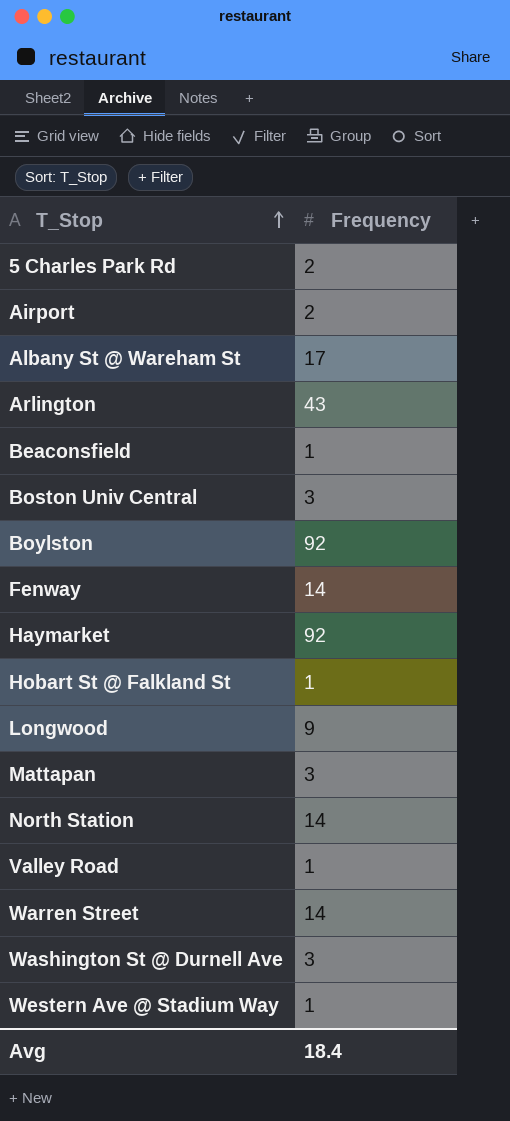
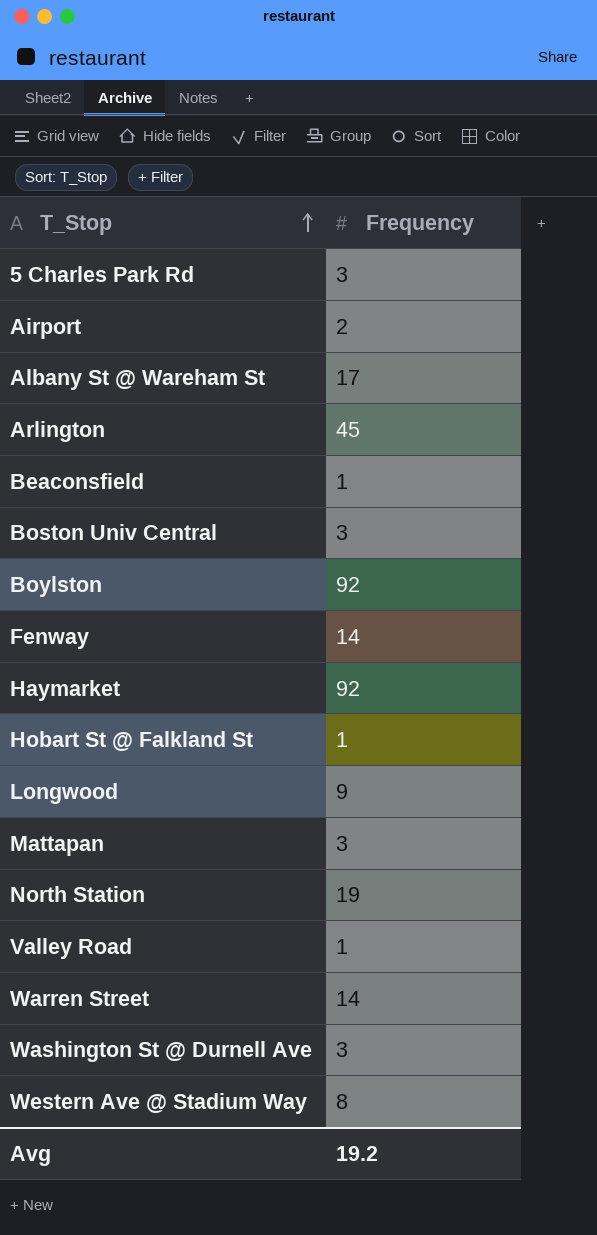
5 Charles Park Rd | Frequency: 2 -> 3
Arlington | Frequency: 43 -> 45
North Station | Frequency: 14 -> 19
Western Ave @ Stadium Way | Frequency: 1 -> 8
Avg | Frequency: 18.4 -> 19.2

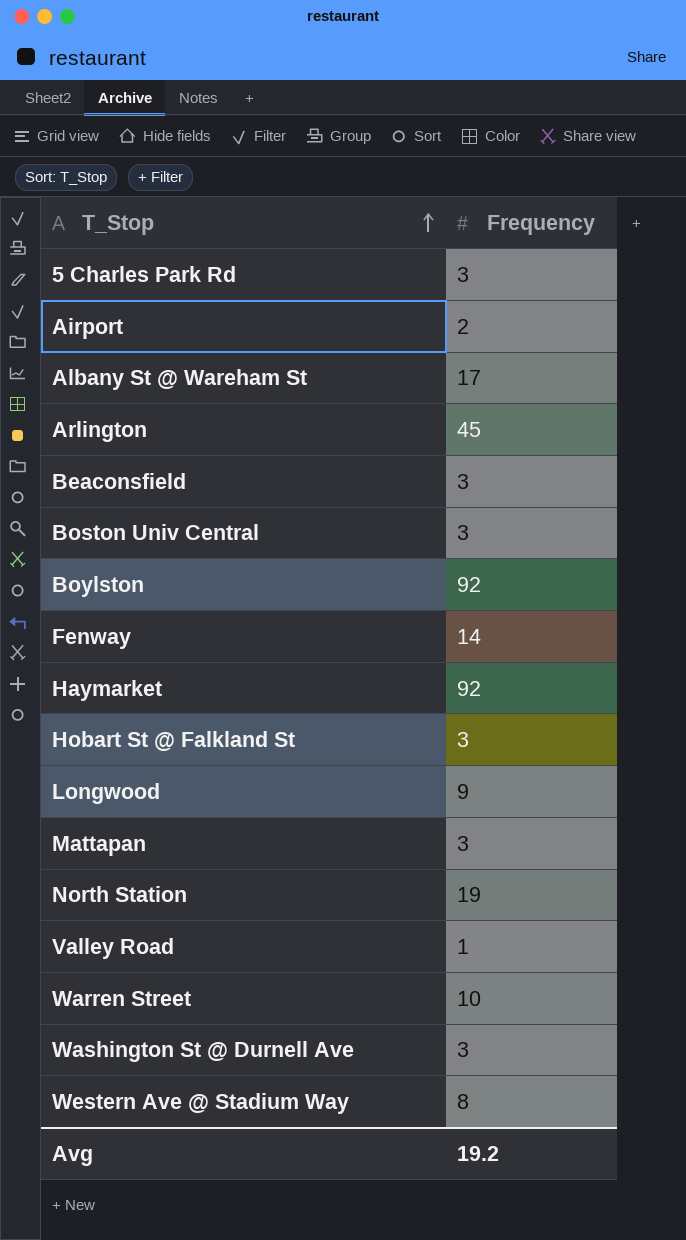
Beaconsfield | Frequency: 1 -> 3
Hobart St @ Falkland St | Frequency: 1 -> 3
Warren Street | Frequency: 14 -> 10

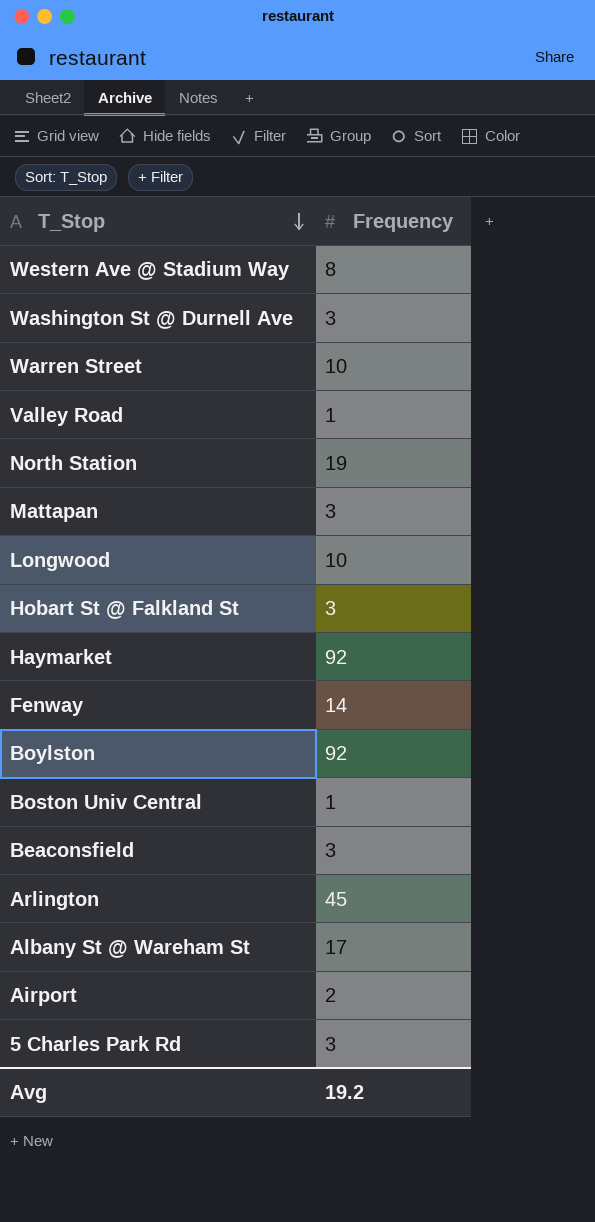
row order: T_Stop ascending -> T_Stop descending
Longwood | Frequency: 9 -> 10
Boston Univ Central | Frequency: 3 -> 1

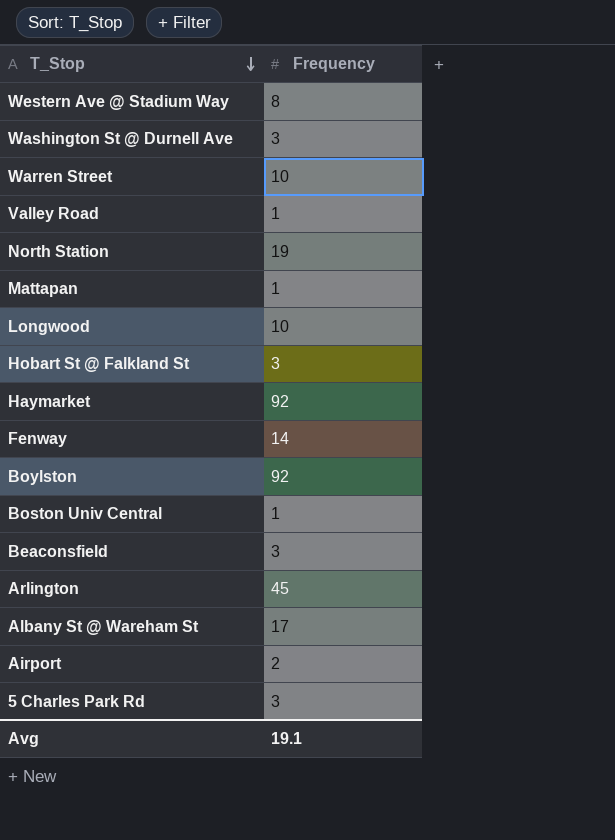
Mattapan | Frequency: 3 -> 1
Avg | Frequency: 19.2 -> 19.1

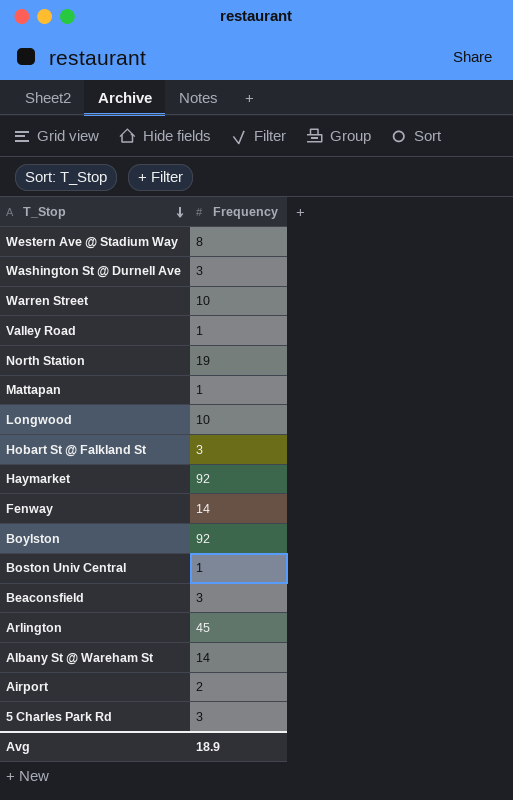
Albany St @ Wareham St | Frequency: 17 -> 14
Avg | Frequency: 19.1 -> 18.9

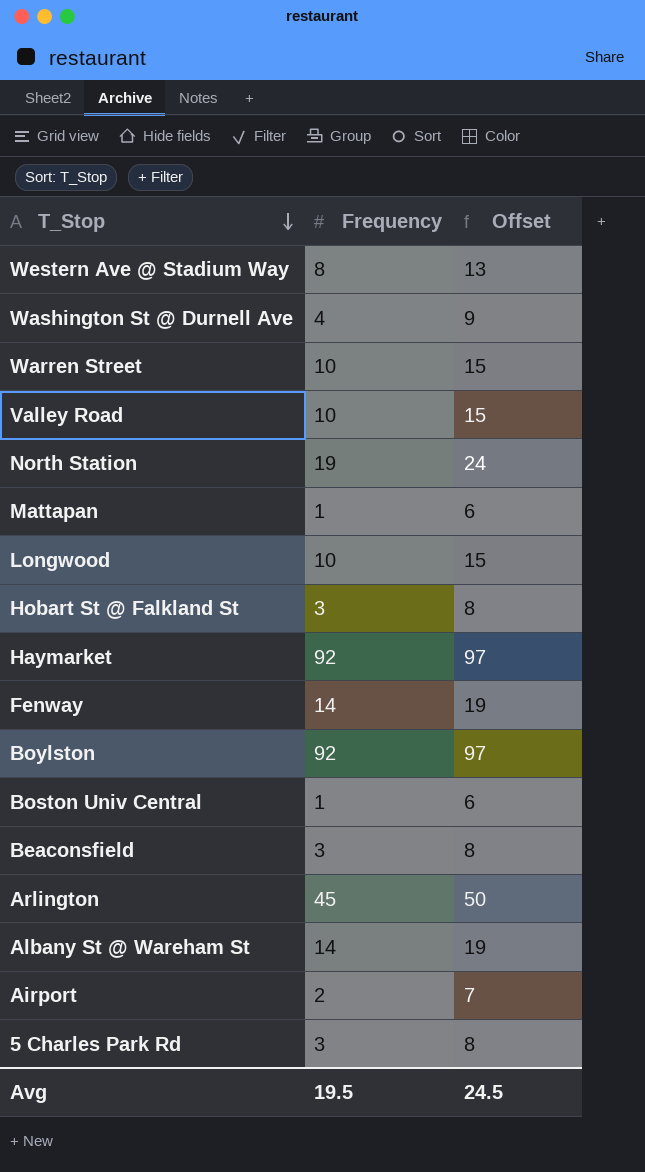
column Offset | formula: none -> [Frequency] + 5
Washington St @ Durnell Ave | Frequency: 3 -> 4
Valley Road | Frequency: 1 -> 10
Avg | Frequency: 18.9 -> 19.5

